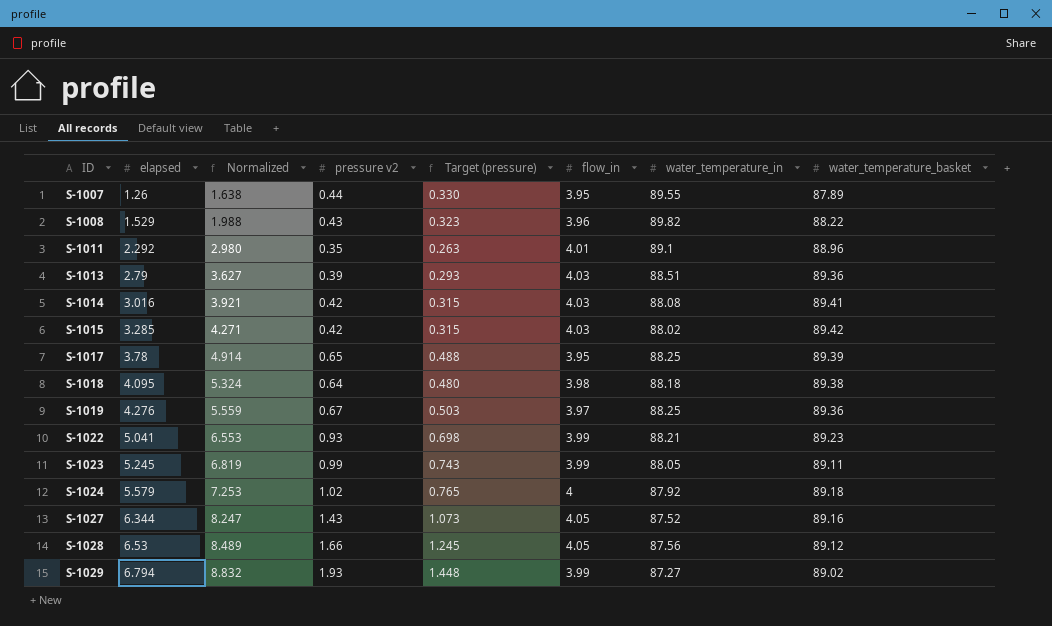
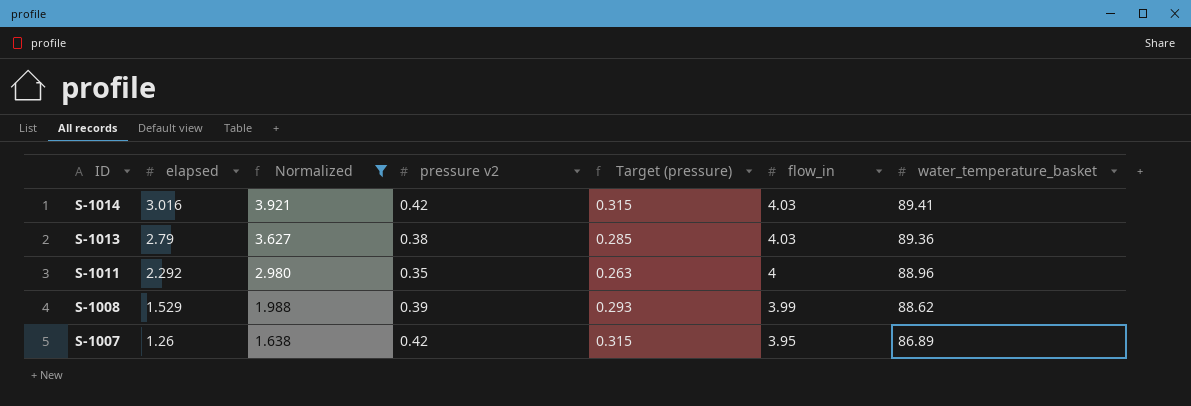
filter: none -> Normalized <= 3.921
row order: ID ascending -> ID descending
column water_temperature_in | position: 7 -> none
S-1013 | pressure v2: 0.39 -> 0.38
S-1013 | Target (pressure): 0.293 -> 0.285
S-1011 | flow_in: 4.01 -> 4
S-1008 | pressure v2: 0.43 -> 0.39
S-1008 | Target (pressure): 0.323 -> 0.293
S-1008 | flow_in: 3.96 -> 3.99
S-1008 | water_temperature_basket: 88.22 -> 88.62
S-1007 | pressure v2: 0.44 -> 0.42
S-1007 | Target (pressure): 0.330 -> 0.315
S-1007 | water_temperature_basket: 87.89 -> 86.89

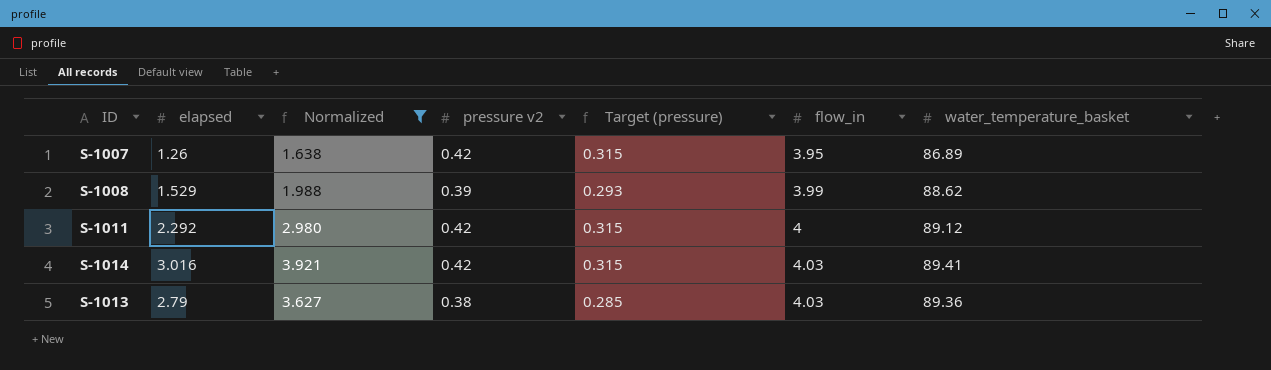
row order: ID descending -> flow_in ascending
S-1011 | pressure v2: 0.35 -> 0.42
S-1011 | Target (pressure): 0.263 -> 0.315
S-1011 | water_temperature_basket: 88.96 -> 89.12

